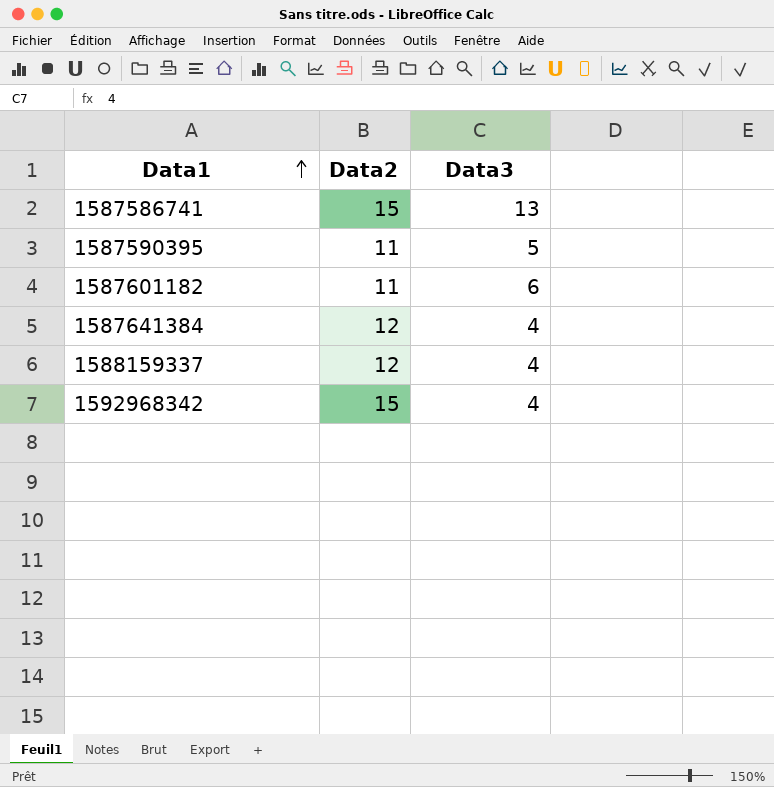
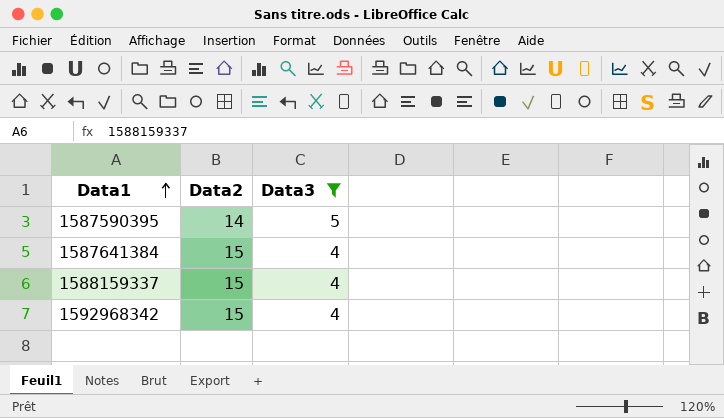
filter: none -> Data3 <= 5
1587590395 | Data2: 11 -> 14
1587641384 | Data2: 12 -> 15
1588159337 | Data2: 12 -> 15

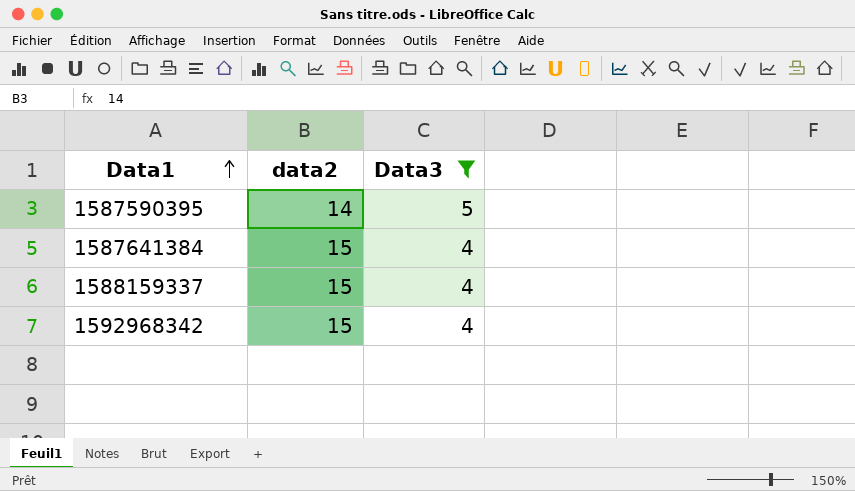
column name: Data2 -> data2

